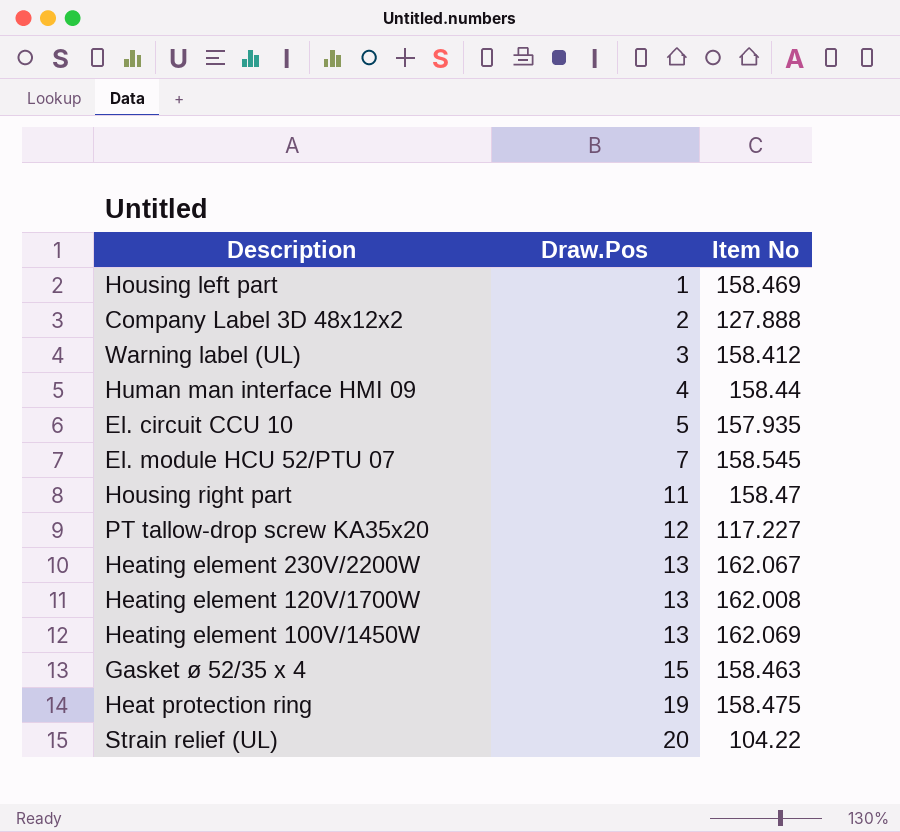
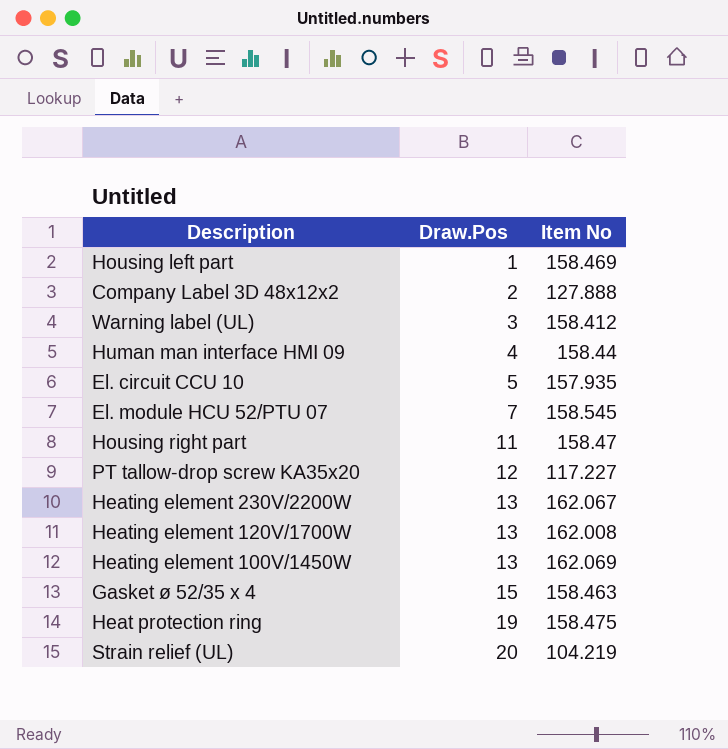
Strain relief (UL) | Item No: 104.22 -> 104.219

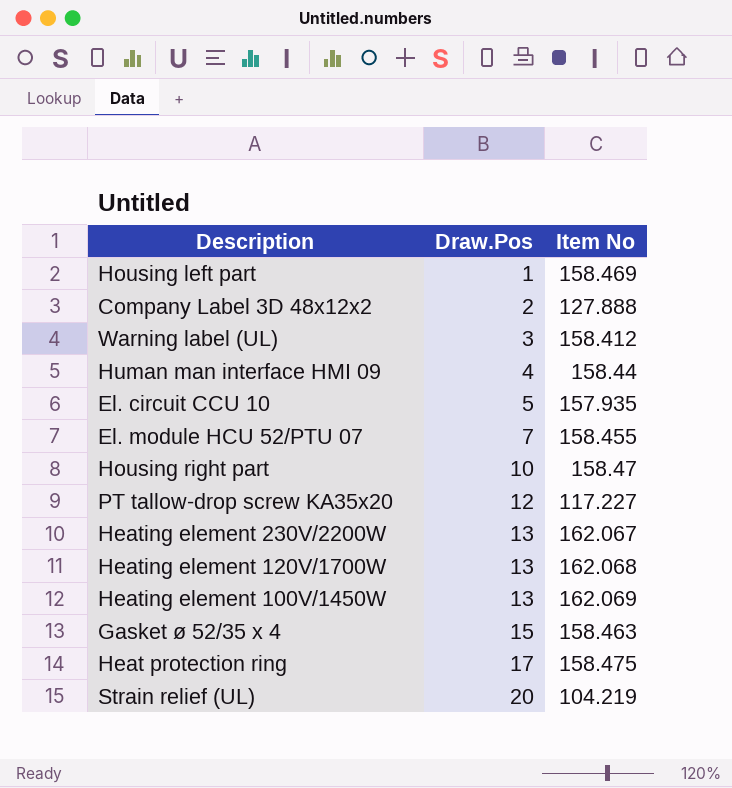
El. module HCU 52/PTU 07 | Item No: 158.545 -> 158.455
Housing right part | Draw.Pos: 11 -> 10
Heating element 120V/1700W | Item No: 162.008 -> 162.068
Heat protection ring | Draw.Pos: 19 -> 17

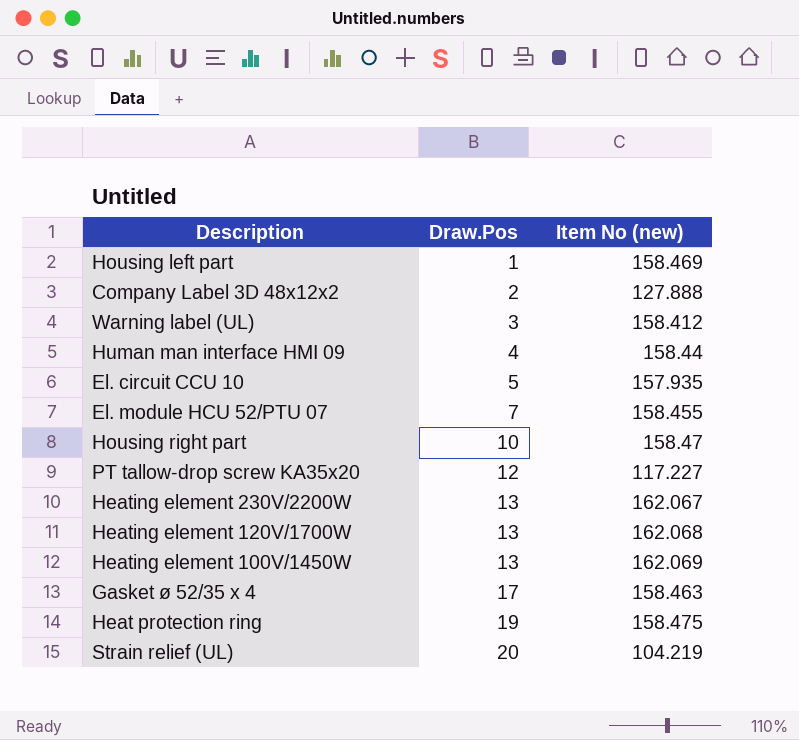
column name: Item No -> Item No (new)
Gasket ø 52/35 x 4 | Draw.Pos: 15 -> 17
Heat protection ring | Draw.Pos: 17 -> 19

